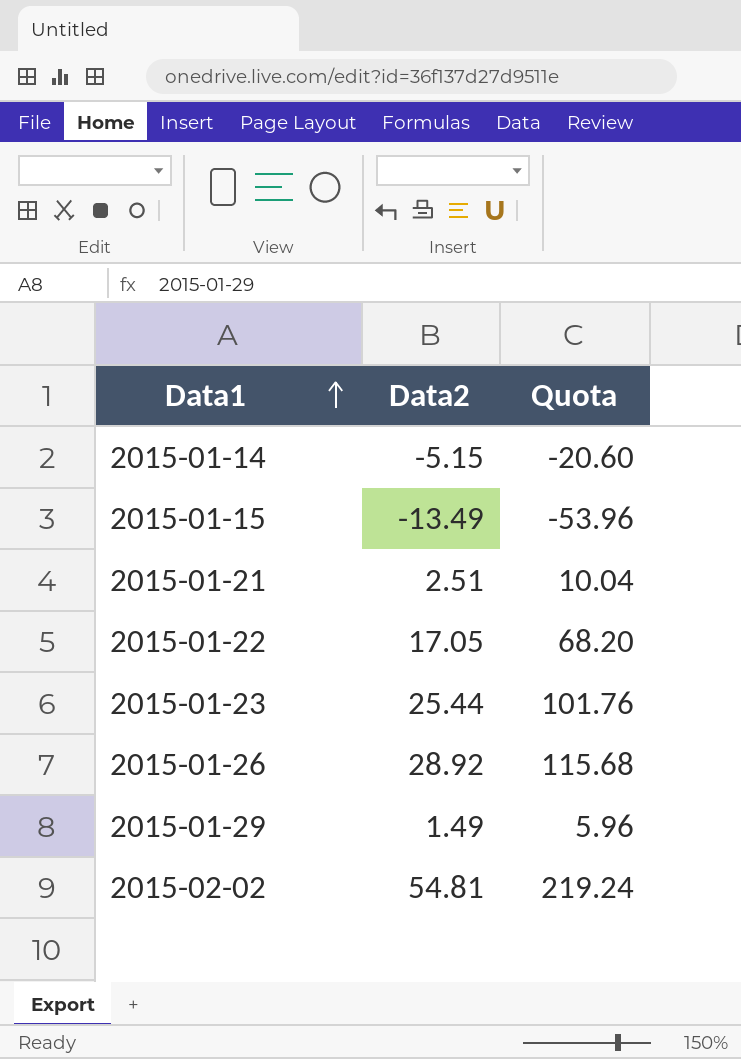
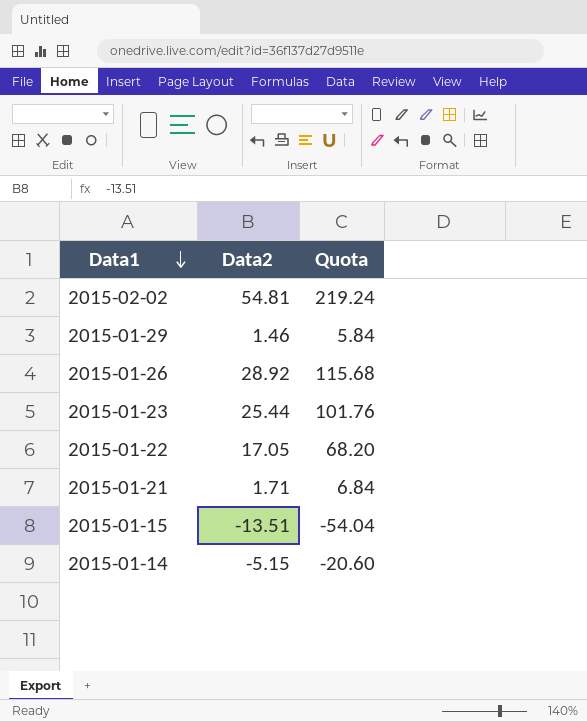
row order: Data1 ascending -> Data1 descending
2015-01-29 | Data2: 1.49 -> 1.46
2015-01-29 | Quota: 5.96 -> 5.84
2015-01-21 | Data2: 2.51 -> 1.71
2015-01-21 | Quota: 10.04 -> 6.84
2015-01-15 | Data2: -13.49 -> -13.51
2015-01-15 | Quota: -53.96 -> -54.04

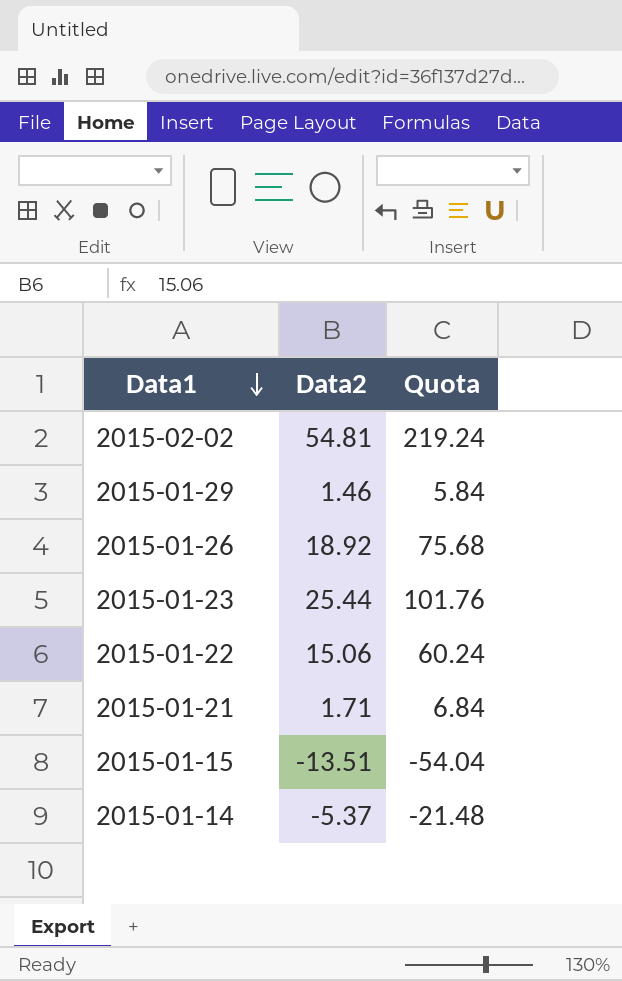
2015-01-26 | Data2: 28.92 -> 18.92
2015-01-26 | Quota: 115.68 -> 75.68
2015-01-22 | Data2: 17.05 -> 15.06
2015-01-22 | Quota: 68.20 -> 60.24
2015-01-14 | Data2: -5.15 -> -5.37
2015-01-14 | Quota: -20.60 -> -21.48

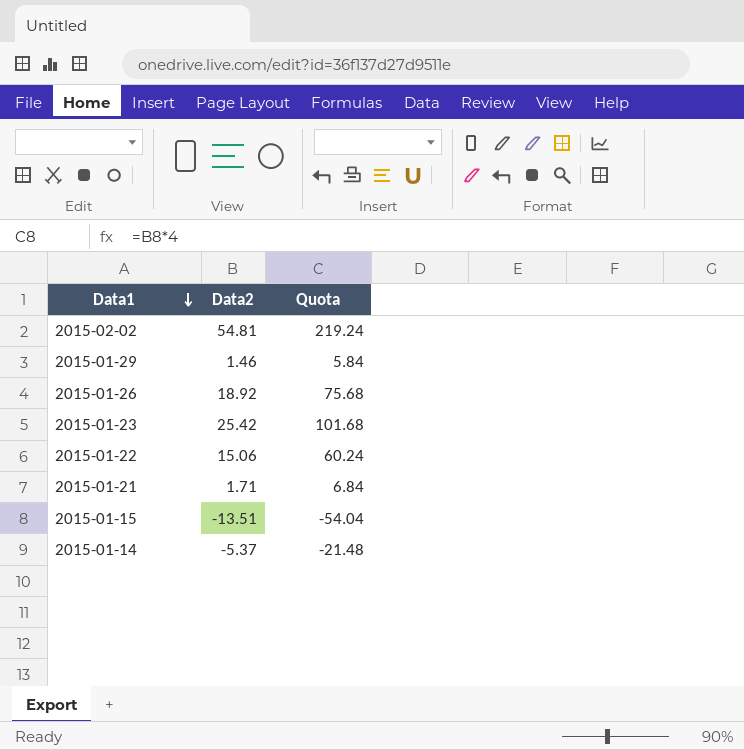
2015-01-23 | Data2: 25.44 -> 25.42
2015-01-23 | Quota: 101.76 -> 101.68

